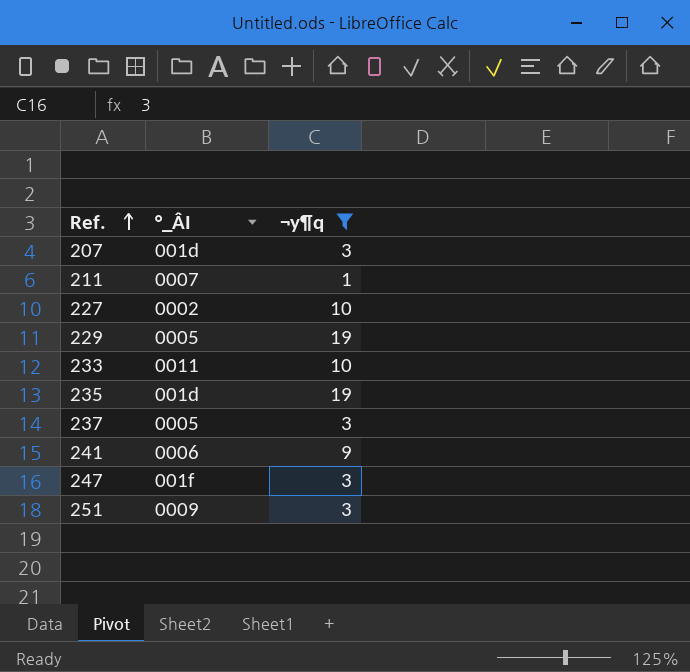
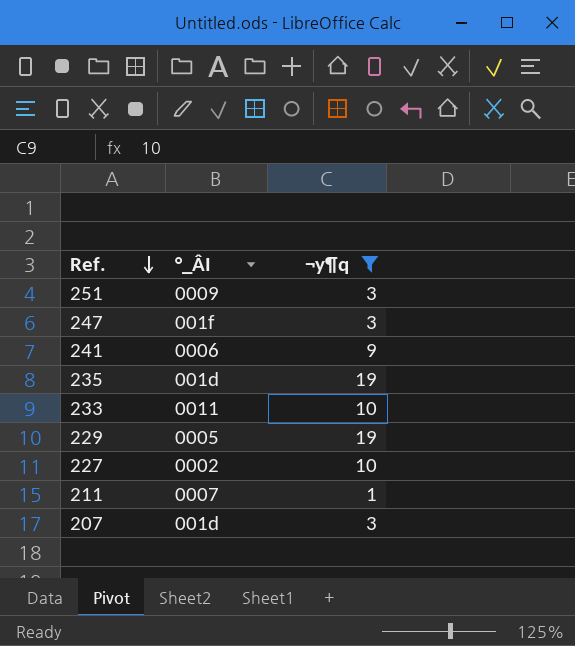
row order: Ref. ascending -> Ref. descending
row 237: 0005 | 3 -> none

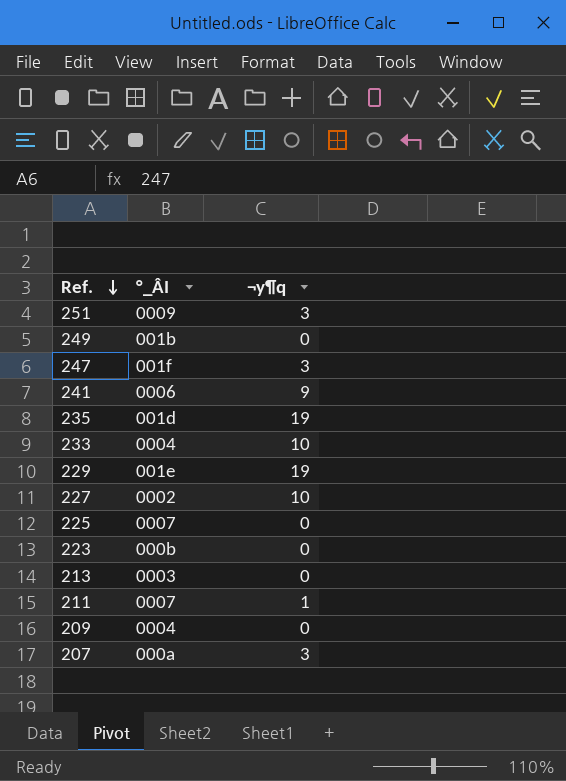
filter: ¬y¶q != 0 -> none
233 | °_ÂI: 0011 -> 0004
229 | °_ÂI: 0005 -> 001e
207 | °_ÂI: 001d -> 000a

